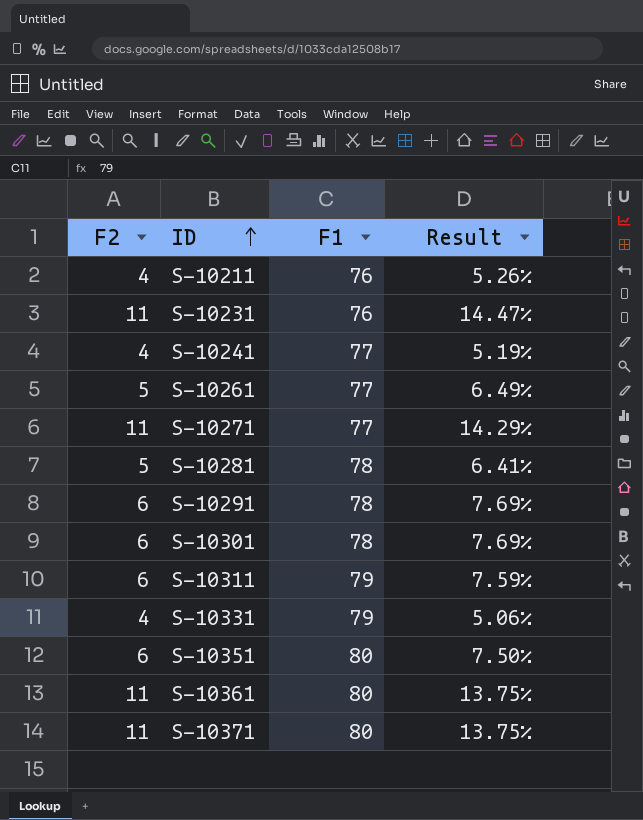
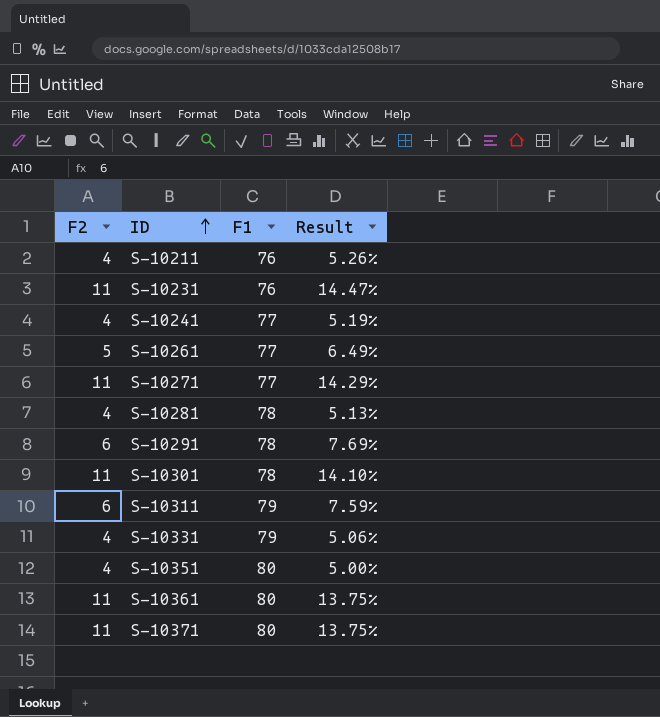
S-10281 | F2: 5 -> 4
S-10281 | Result: 6.41% -> 5.13%
S-10301 | F2: 6 -> 11
S-10301 | Result: 7.69% -> 14.10%
S-10351 | F2: 6 -> 4
S-10351 | Result: 7.50% -> 5.00%

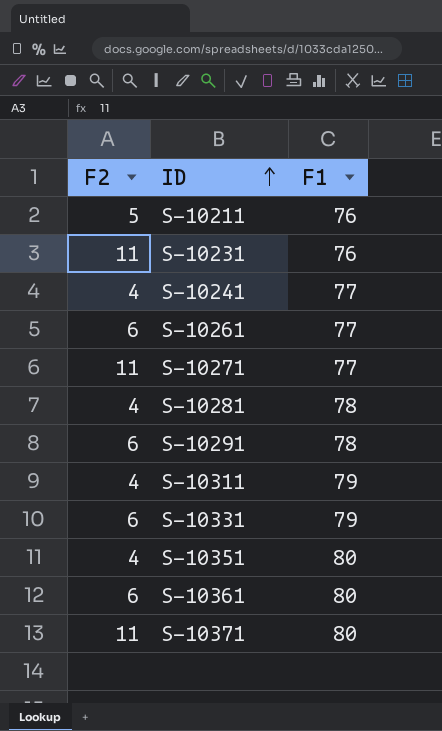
column Result | formula: [F2] / [F1] -> none
row S-10301: 11 | 78 | 14.10% -> none
S-10211 | F2: 4 -> 5
S-10261 | F2: 5 -> 6
S-10311 | F2: 6 -> 4
S-10331 | F2: 4 -> 6
S-10361 | F2: 11 -> 6

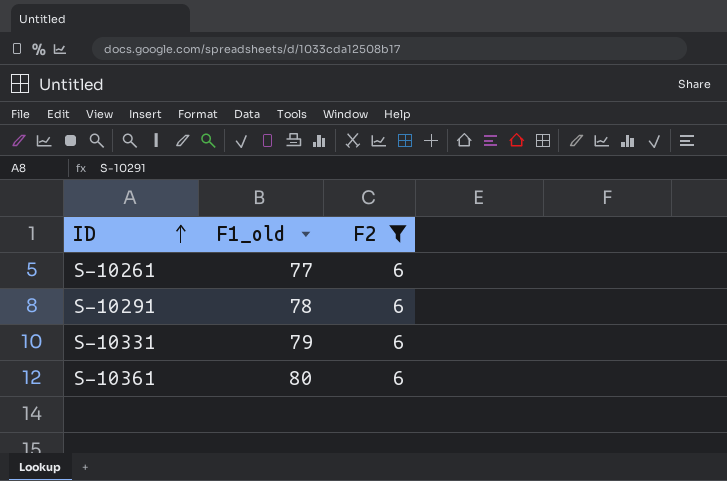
filter: none -> F2 = 6
column name: F1 -> F1_old
column F2 | position: 1 -> 3

